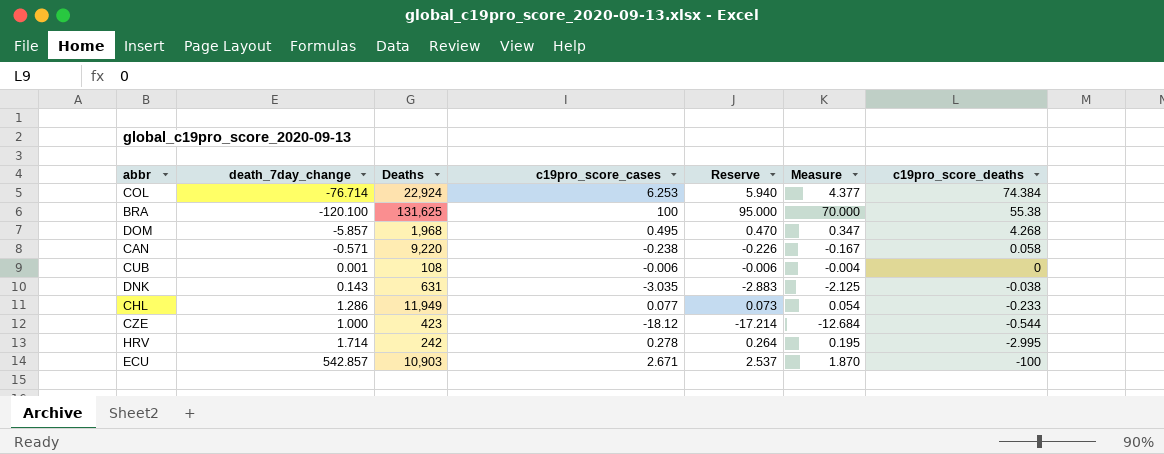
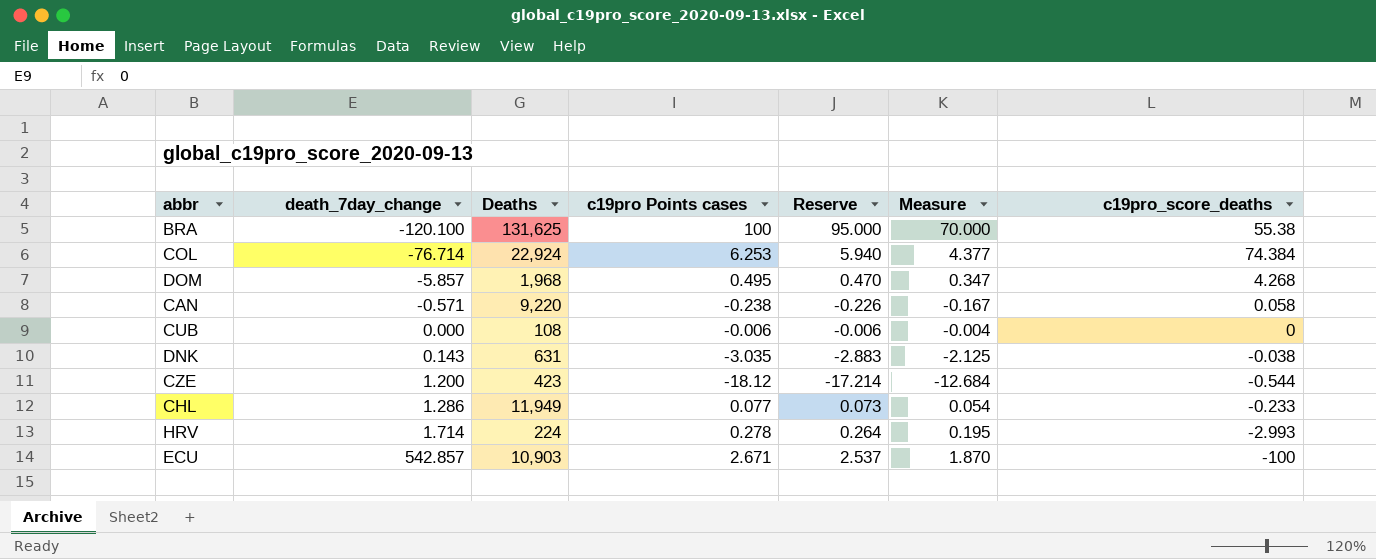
row order: c19pro_score_deaths descending -> death_7day_change ascending
column name: c19pro_score_cases -> c19pro Points cases
CUB | death_7day_change: 0.001 -> 0.000
CZE | death_7day_change: 1.000 -> 1.200
HRV | Deaths: 242 -> 224
HRV | c19pro_score_deaths: -2.995 -> -2.993

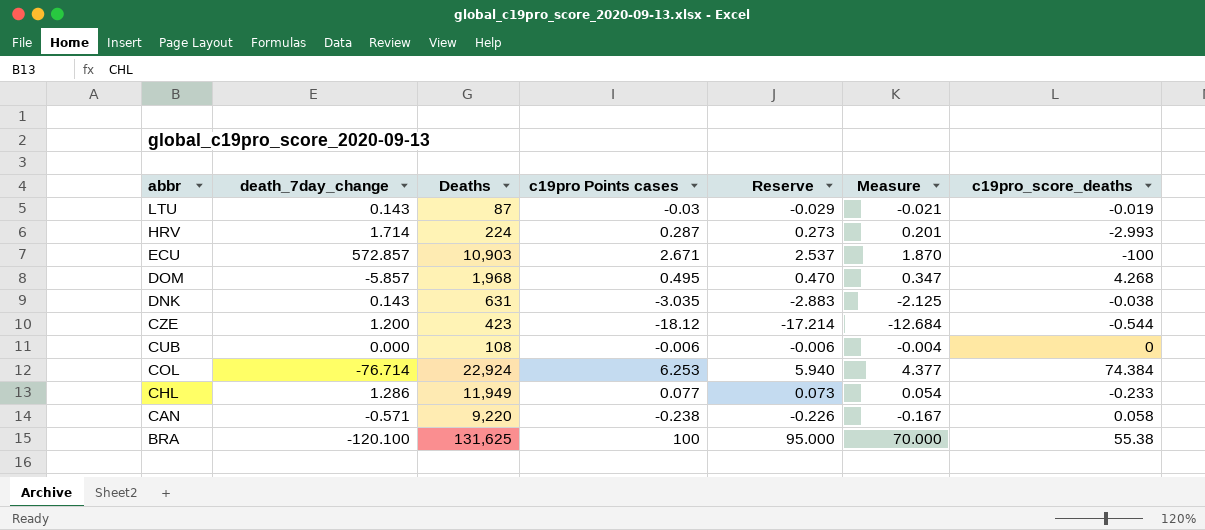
row order: death_7day_change ascending -> abbr descending
row LTU: none -> 0.143 | 87 | -0.03 | -0.029 | -0.021 | -0.019
HRV | c19pro Points cases: 0.278 -> 0.287
HRV | Reserve: 0.264 -> 0.273
HRV | Measure: 0.195 -> 0.201
ECU | death_7day_change: 542.857 -> 572.857

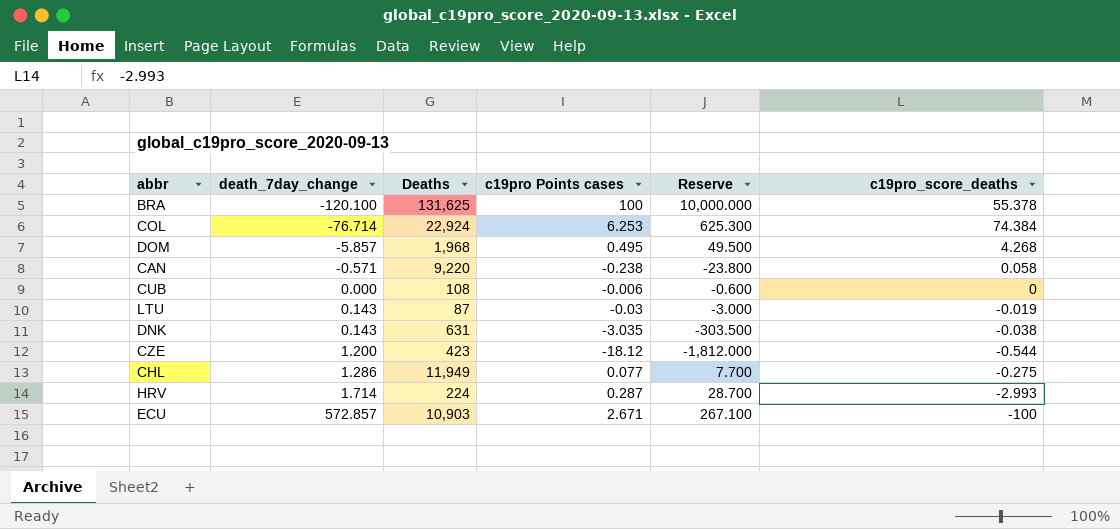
row order: abbr descending -> death_7day_change ascending
column Measure | formula: [c19pro Points cases] * 0.7 -> none
column Reserve | formula: [c19pro Points cases] * 0.95 -> [c19pro Points cases] * 100
BRA | c19pro_score_deaths: 55.38 -> 55.378
CHL | c19pro_score_deaths: -0.233 -> -0.275

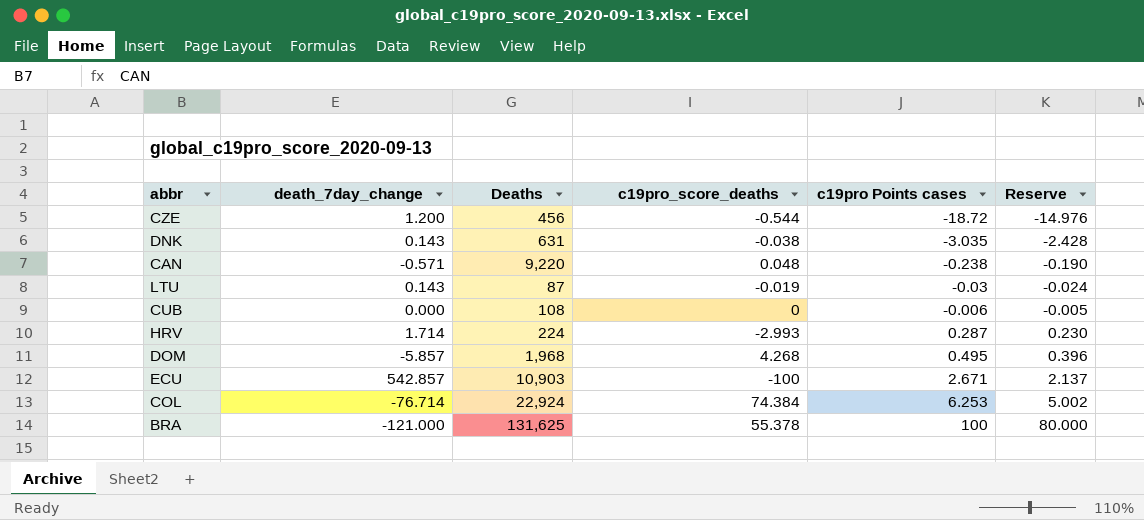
row order: death_7day_change ascending -> c19pro Points cases ascending
column c19pro_score_deaths | position: 6 -> 4
column Reserve | formula: [c19pro Points cases] * 100 -> [c19pro Points cases] * 0.8
row CHL: 1.286 | 11,949 | 0.077 | 7.700 | -0.275 -> none
CZE | Deaths: 423 -> 456
CZE | c19pro Points cases: -18.12 -> -18.72
CAN | c19pro_score_deaths: 0.058 -> 0.048
ECU | death_7day_change: 572.857 -> 542.857
BRA | death_7day_change: -120.100 -> -121.000

